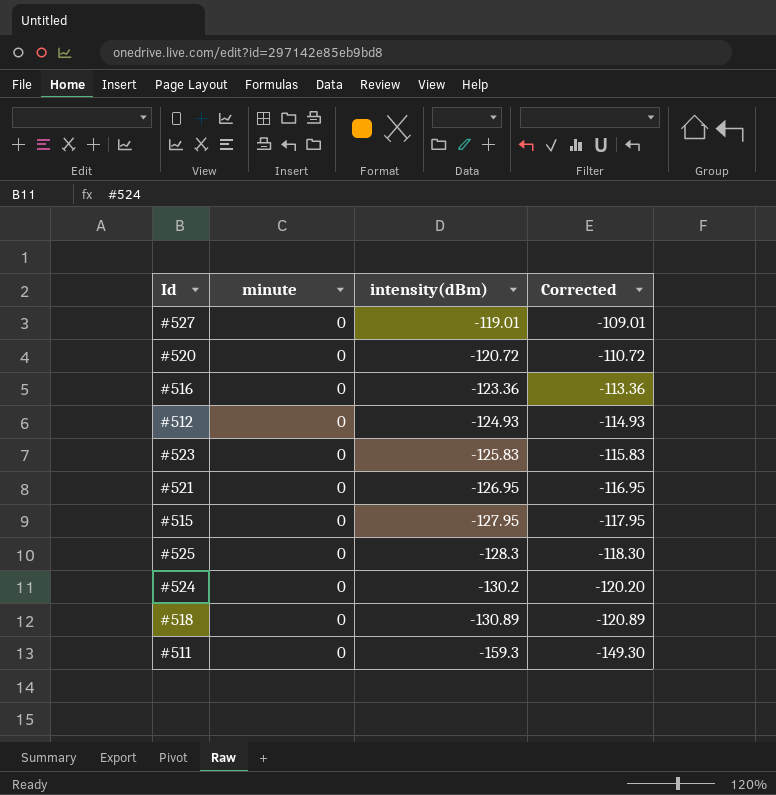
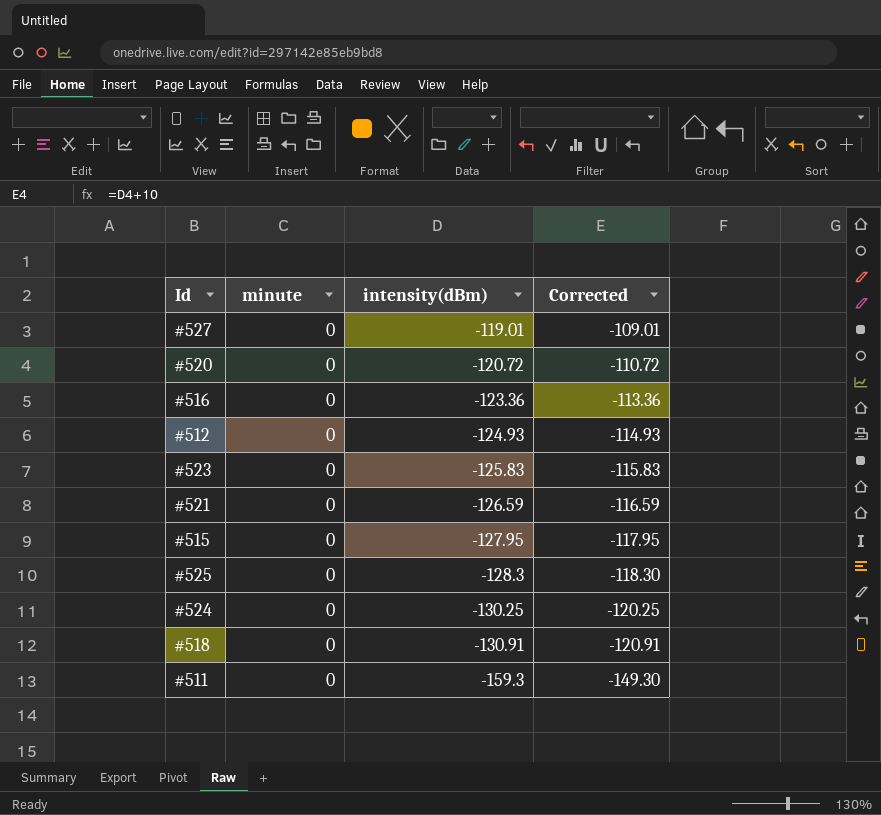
#521 | intensity(dBm): -126.95 -> -126.59
#521 | Corrected: -116.95 -> -116.59
#524 | intensity(dBm): -130.2 -> -130.25
#524 | Corrected: -120.20 -> -120.25
#518 | intensity(dBm): -130.89 -> -130.91
#518 | Corrected: -120.89 -> -120.91

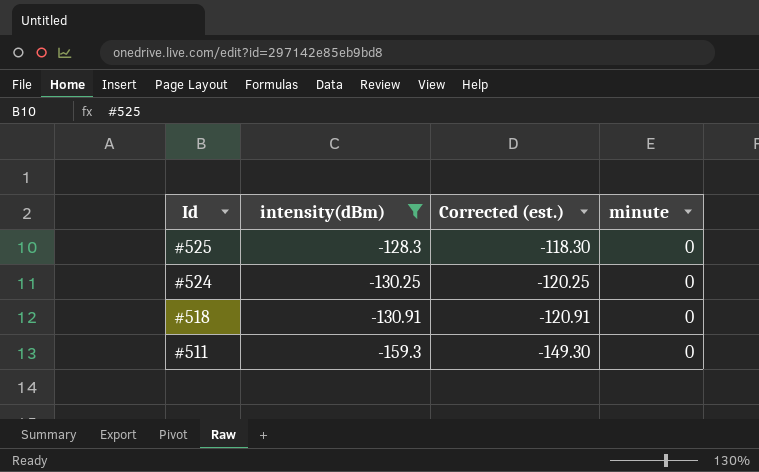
filter: none -> intensity(dBm) <= -128.3
column name: Corrected -> Corrected (est.)
column minute | position: 2 -> 4

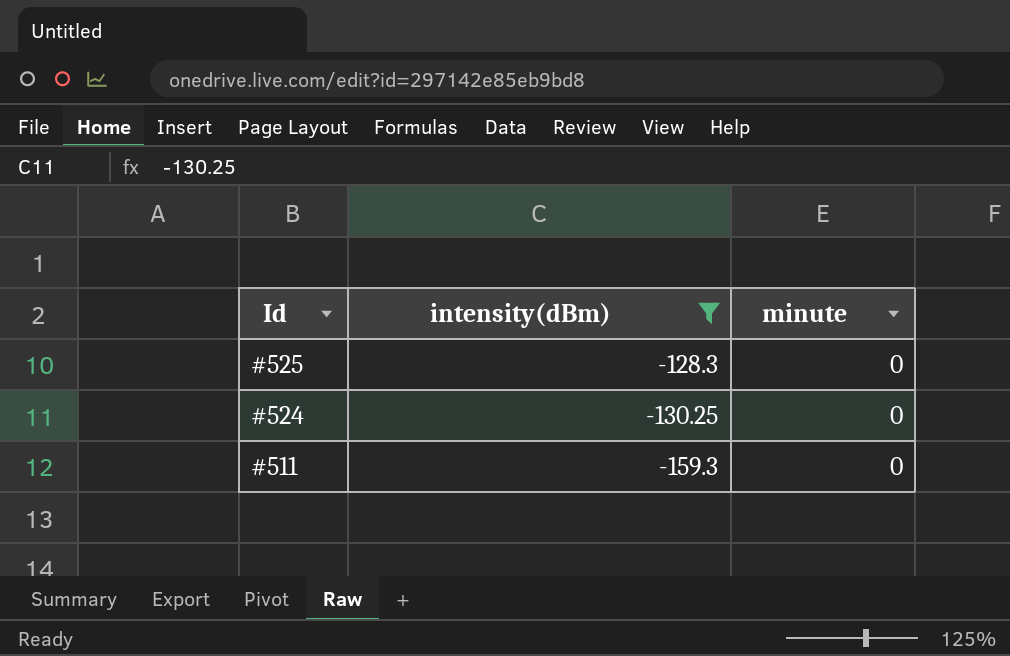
column Corrected (est.) | formula: [intensity(dBm)] + 10 -> none
row #518: -130.91 | -120.91 | 0 -> none

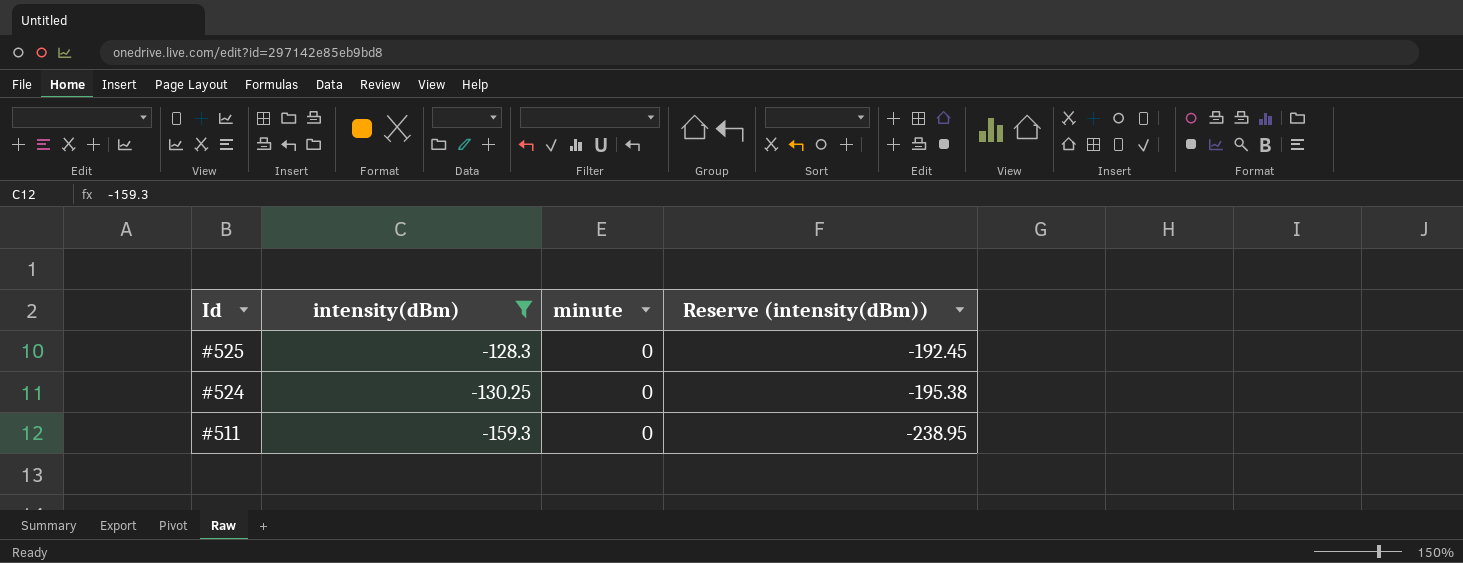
column Reserve (intensity(dBm)) | formula: none -> [intensity(dBm)] * 1.5

